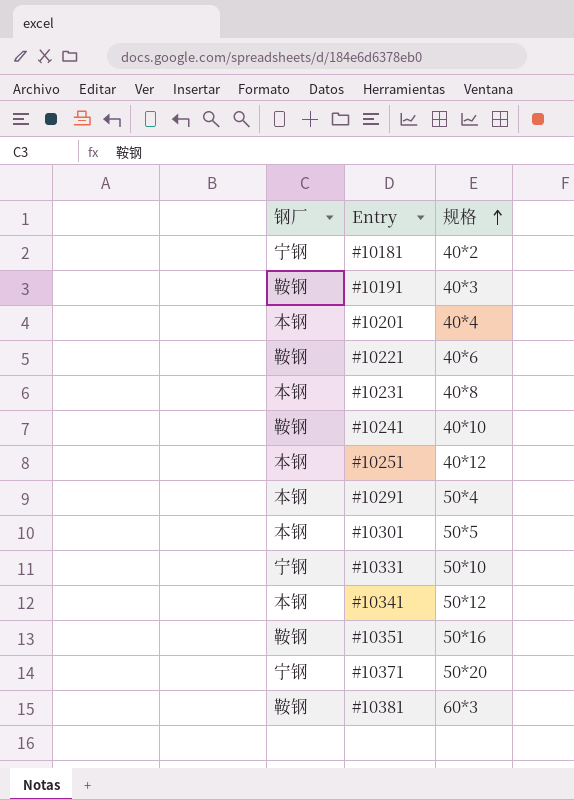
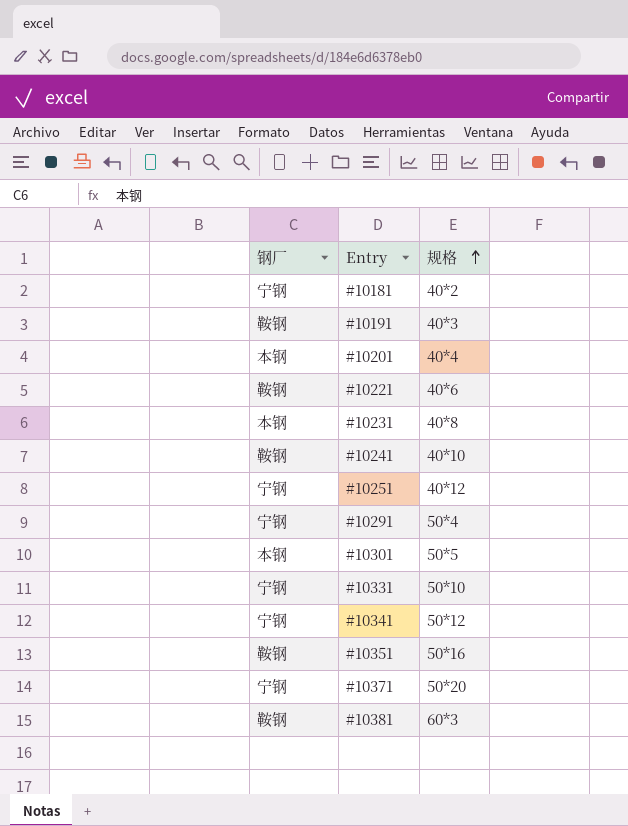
#10251 | 钢厂: 本钢 -> 宁钢
#10291 | 钢厂: 本钢 -> 宁钢
#10341 | 钢厂: 本钢 -> 宁钢

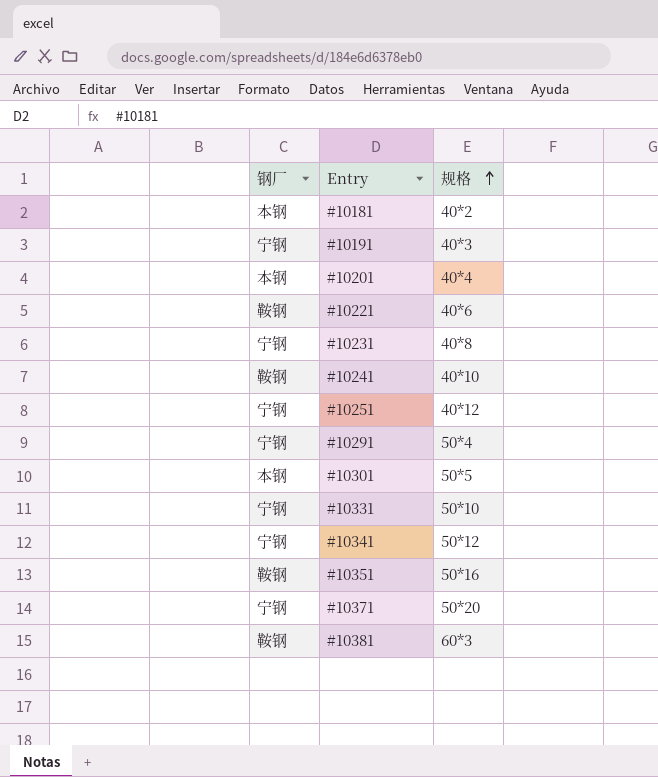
#10181 | 钢厂: 宁钢 -> 本钢
#10191 | 钢厂: 鞍钢 -> 宁钢
#10231 | 钢厂: 本钢 -> 宁钢

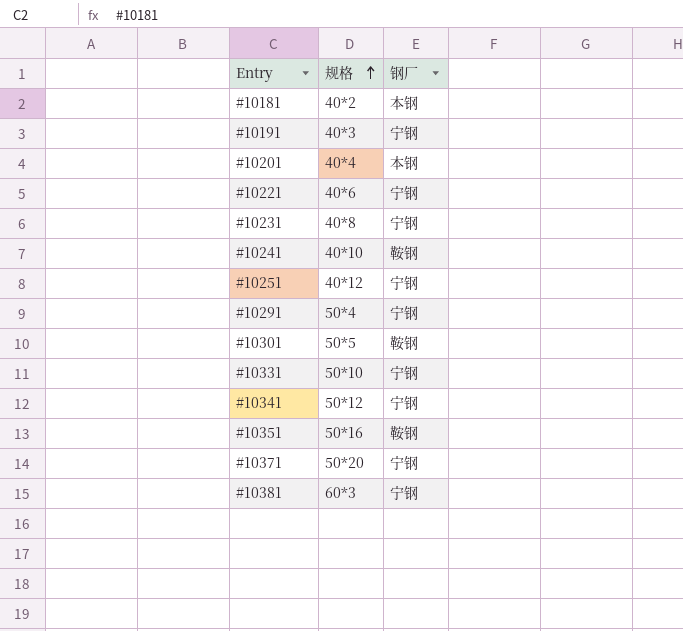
column 钢厂 | position: 1 -> 3
#10221 | 钢厂: 鞍钢 -> 宁钢
#10301 | 钢厂: 本钢 -> 鞍钢
#10381 | 钢厂: 鞍钢 -> 宁钢

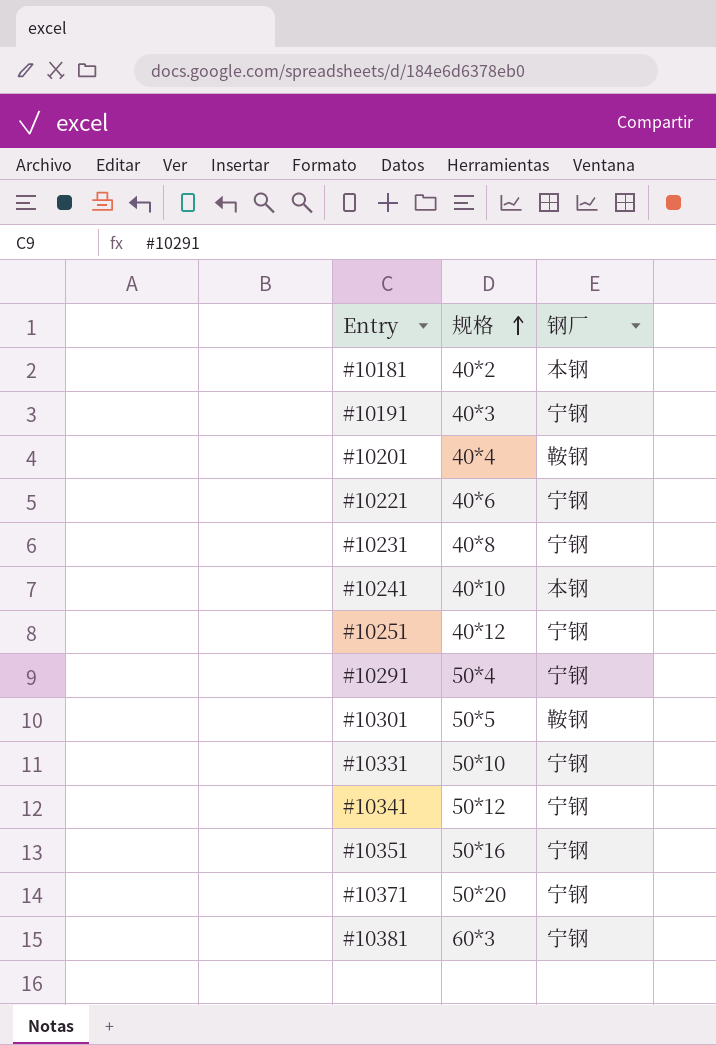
#10201 | 钢厂: 本钢 -> 鞍钢
#10241 | 钢厂: 鞍钢 -> 本钢
#10351 | 钢厂: 鞍钢 -> 宁钢

